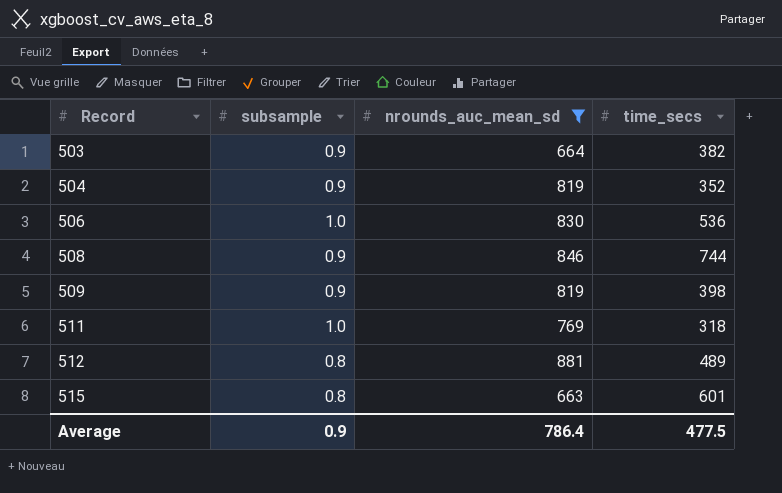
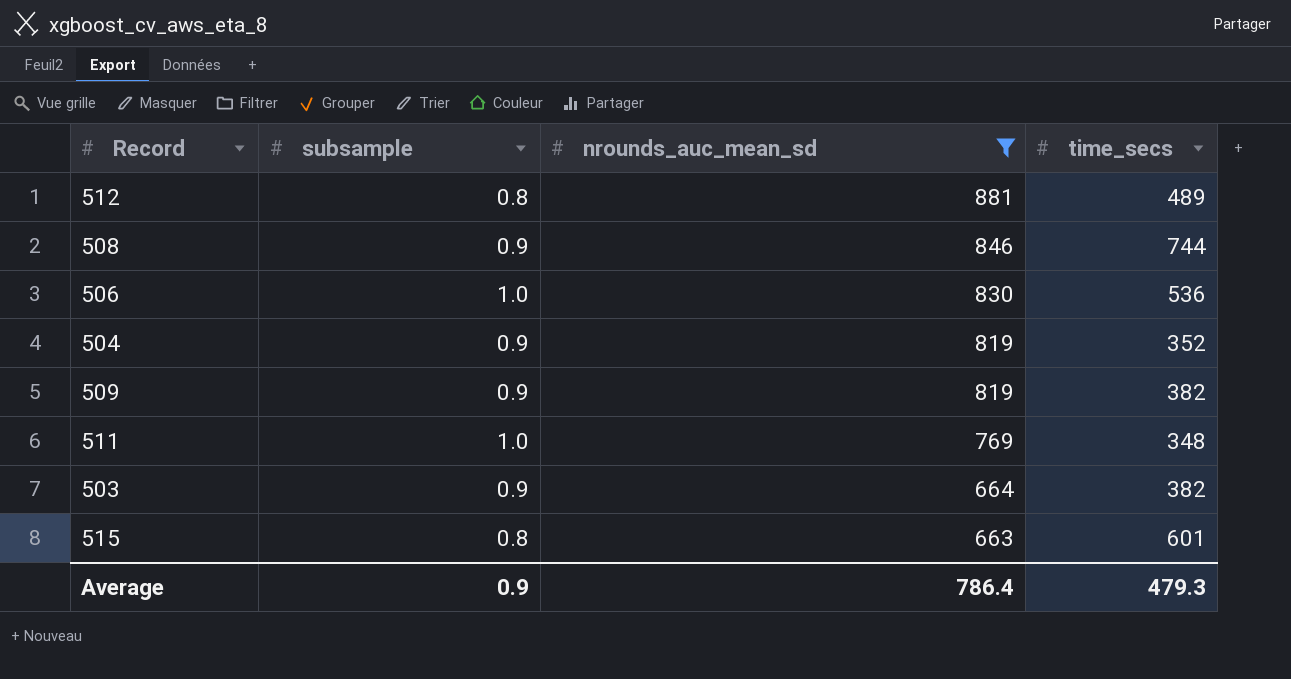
row order: Record ascending -> nrounds_auc_mean_sd descending
509 | time_secs: 398 -> 382
511 | time_secs: 318 -> 348
Average | time_secs: 477.5 -> 479.3

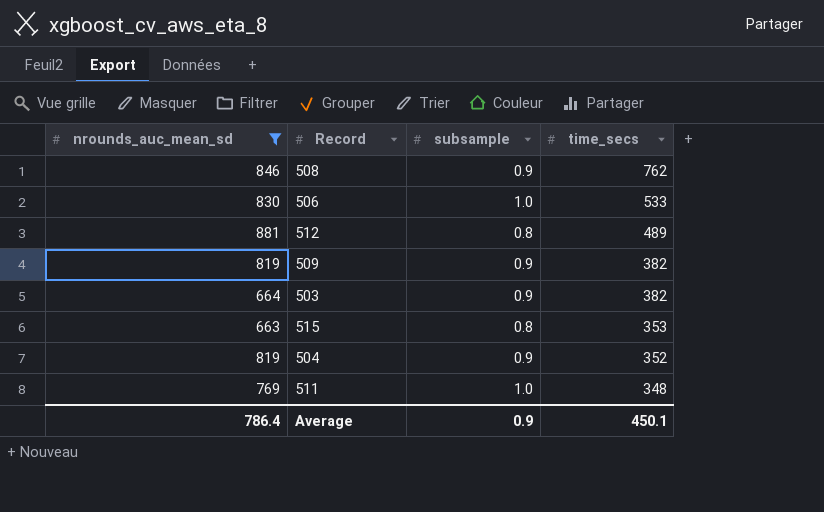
row order: nrounds_auc_mean_sd descending -> time_secs descending
column nrounds_auc_mean_sd | position: 3 -> 1
508 | time_secs: 744 -> 762
506 | time_secs: 536 -> 533
515 | time_secs: 601 -> 353
Average | time_secs: 479.3 -> 450.1

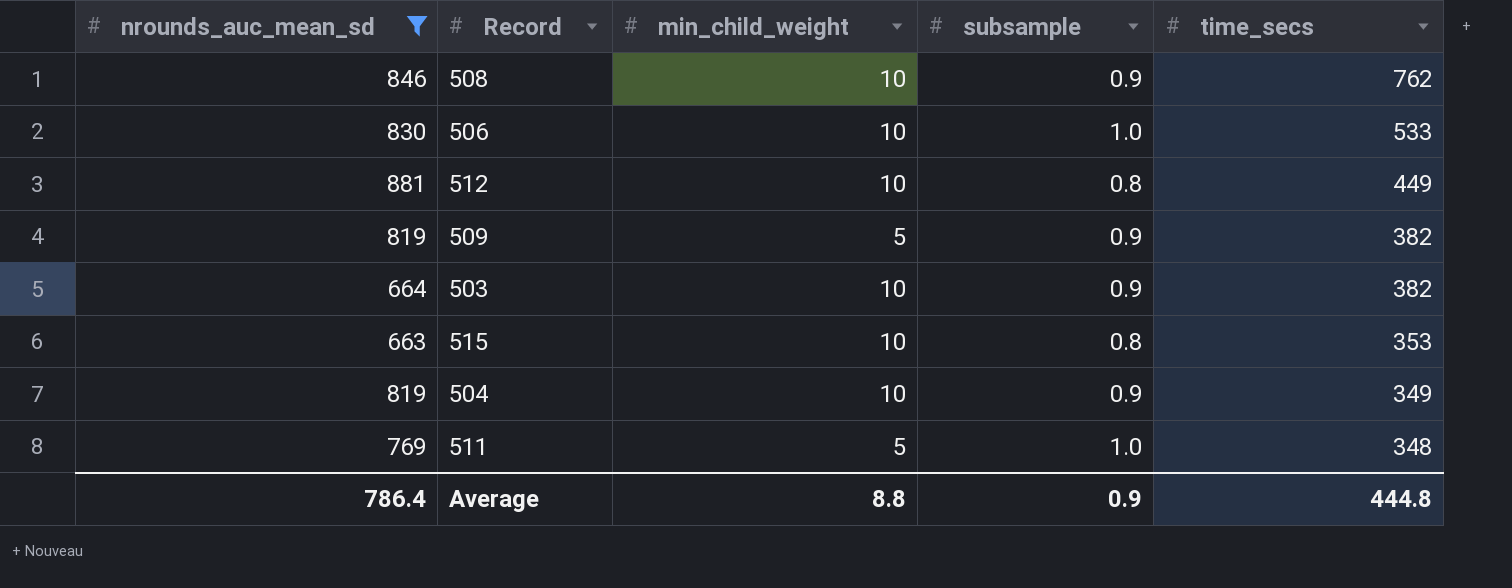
column min_child_weight | position: none -> 3
512 | time_secs: 489 -> 449
504 | time_secs: 352 -> 349
Average | time_secs: 450.1 -> 444.8

